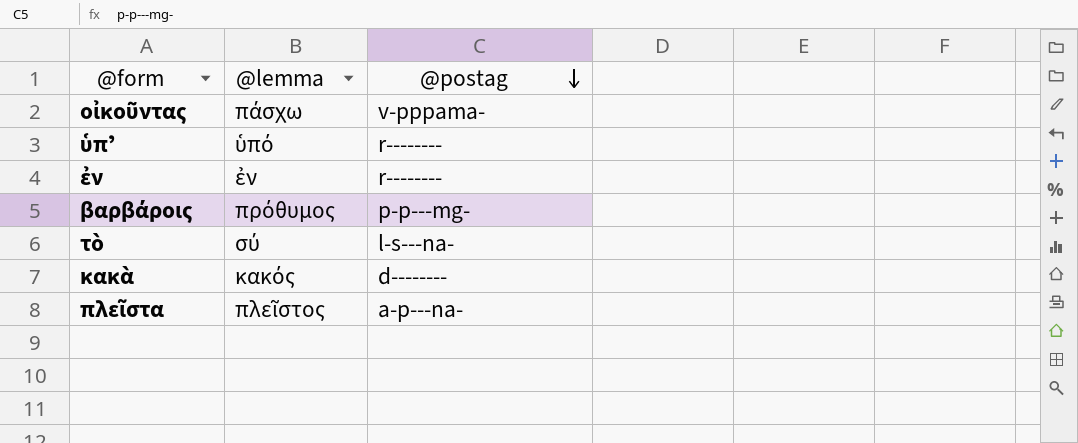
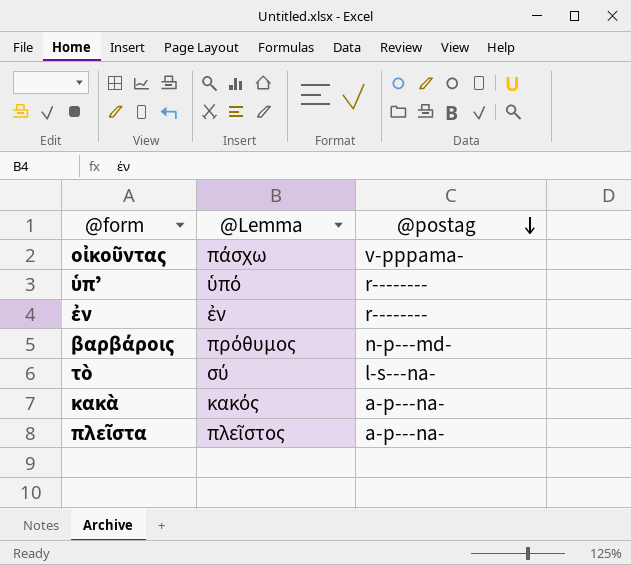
column name: @lemma -> @Lemma
βαρβάροις | @postag: p-p---mg- -> n-p---md-
κακὰ | @postag: d-------- -> a-p---na-

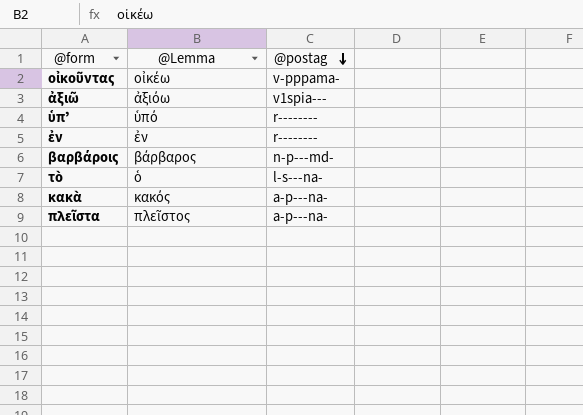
οἰκοῦντας | @Lemma: πάσχω -> οἰκέω
row ἀξιῶ: none -> ἀξιόω | v1spia---
βαρβάροις | @Lemma: πρόθυμος -> βάρβαρος
τὸ | @Lemma: σύ -> ὁ

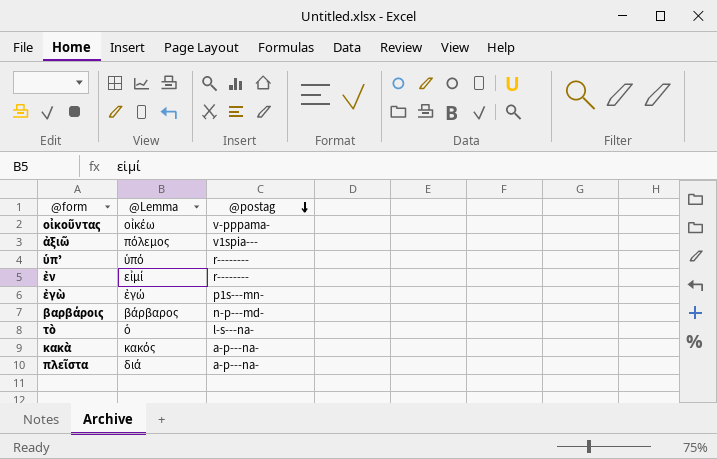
ἀξιῶ | @Lemma: ἀξιόω -> πόλεμος
ἐν | @Lemma: ἐν -> εἰμί
row ἐγὼ: none -> ἐγώ | p1s---mn-
πλεῖστα | @Lemma: πλεῖστος -> διά

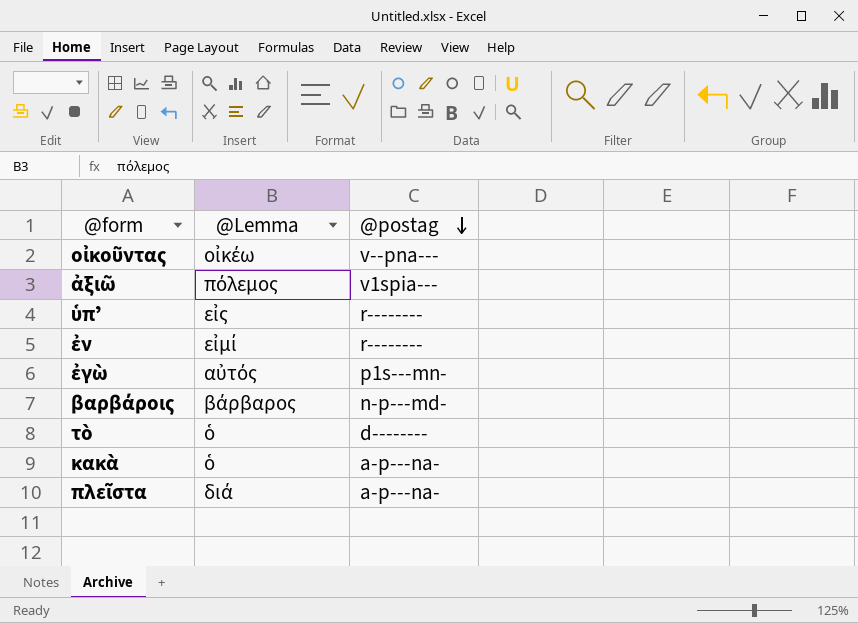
οἰκοῦντας | @postag: v-pppama- -> v--pna---
ὑπʼ | @Lemma: ὑπό -> εἰς
ἐγὼ | @Lemma: ἐγώ -> αὐτός
τὸ | @postag: l-s---na- -> d--------
κακὰ | @Lemma: κακός -> ὁ

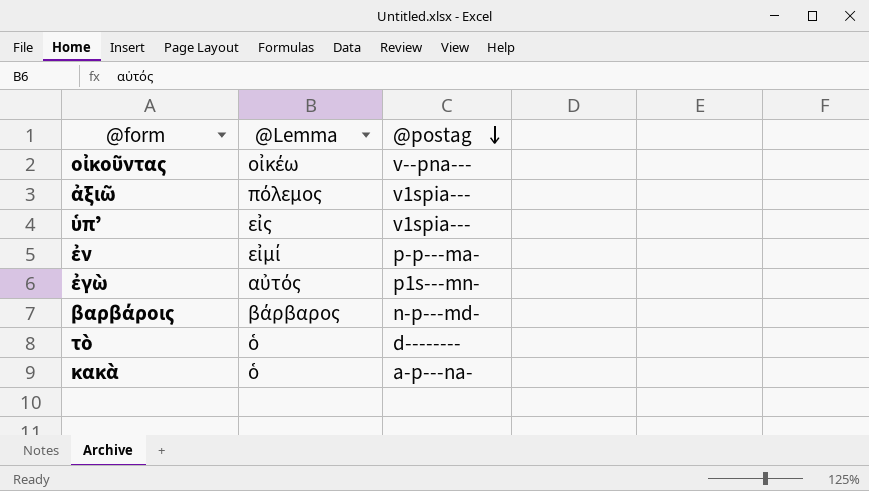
row πλεῖστα: διά | a-p---na- -> none
ὑπʼ | @postag: r-------- -> v1spia---
ἐν | @postag: r-------- -> p-p---ma-

